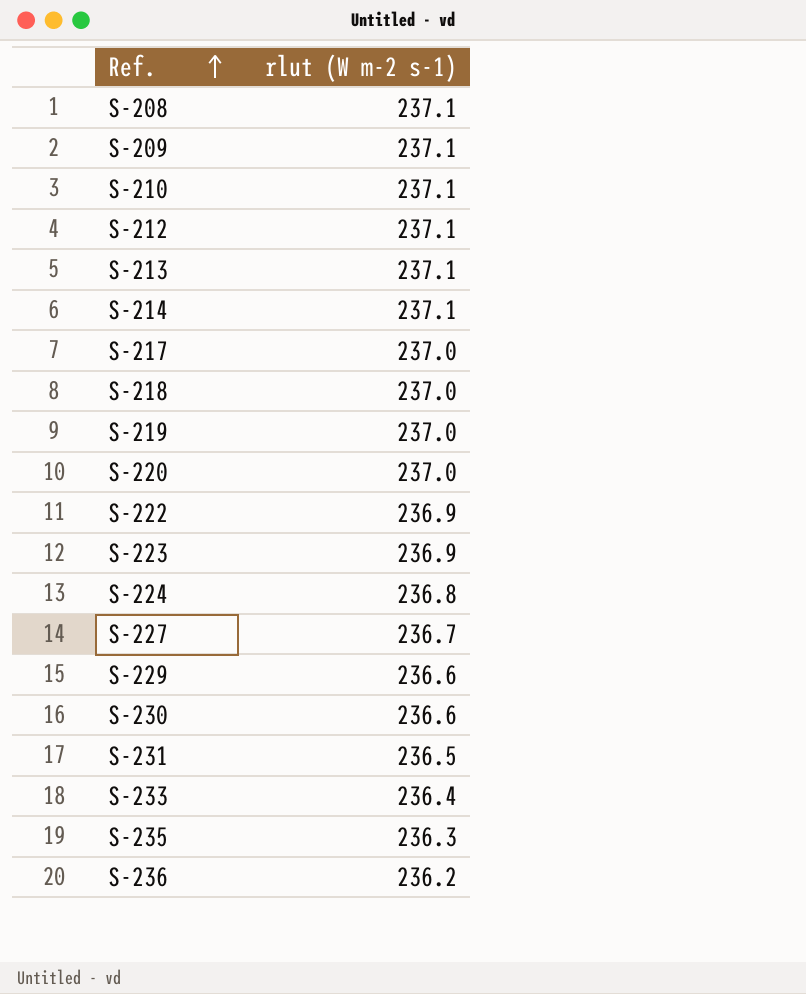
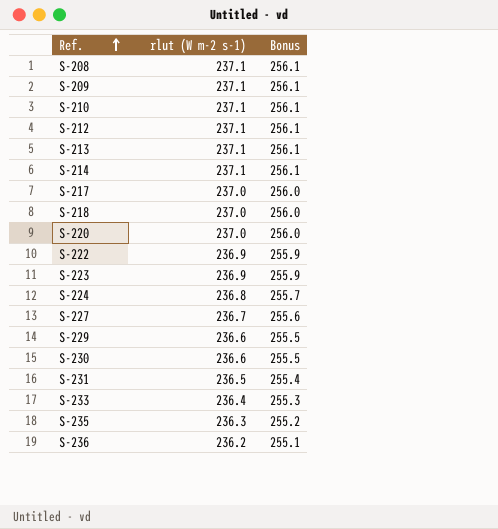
column Bonus | formula: none -> [rlut (W m-2 s-1)] * 1.08
row S-219: 237.0 -> none

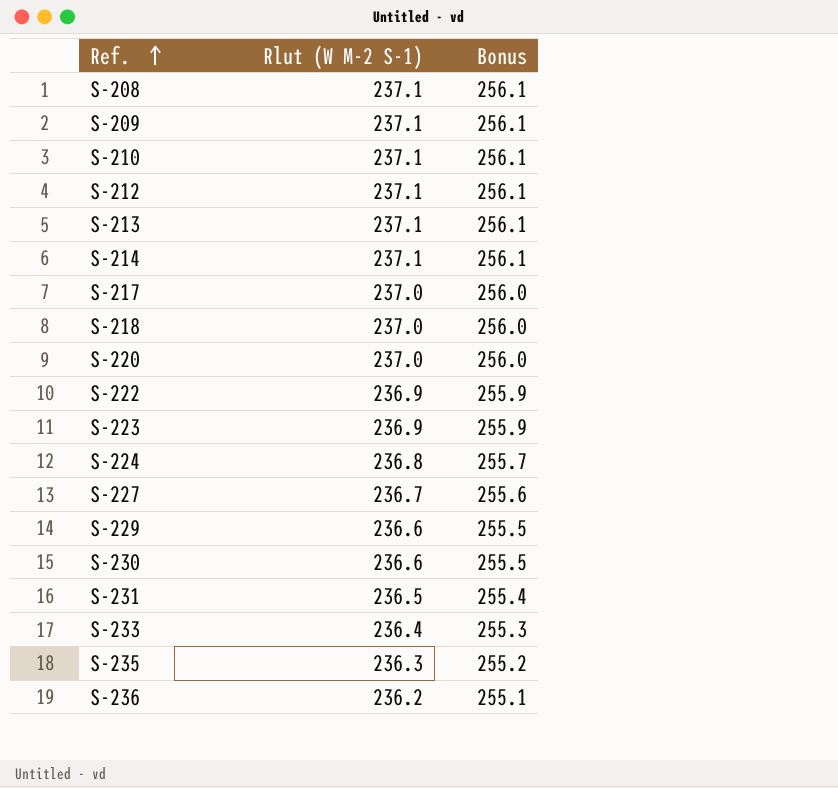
column name: rlut (W m-2 s-1) -> Rlut (W M-2 S-1)

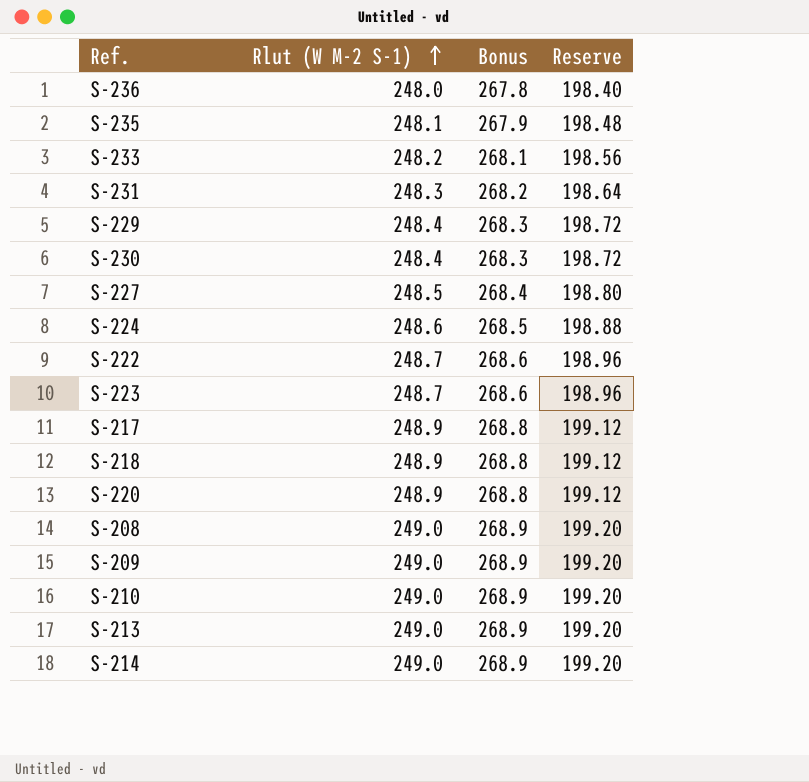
row order: Ref. ascending -> Rlut (W M-2 S-1) ascending
column Reserve | formula: none -> [Rlut (W M-2 S-1)] * 0.8
row S-212: 237.1 | 256.1 -> none
S-236 | Rlut (W M-2 S-1): 236.2 -> 248.0
S-236 | Bonus: 255.1 -> 267.8
S-235 | Rlut (W M-2 S-1): 236.3 -> 248.1
S-235 | Bonus: 255.2 -> 267.9
S-233 | Rlut (W M-2 S-1): 236.4 -> 248.2
S-233 | Bonus: 255.3 -> 268.1
S-231 | Rlut (W M-2 S-1): 236.5 -> 248.3
S-231 | Bonus: 255.4 -> 268.2
S-229 | Rlut (W M-2 S-1): 236.6 -> 248.4
S-229 | Bonus: 255.5 -> 268.3
S-230 | Rlut (W M-2 S-1): 236.6 -> 248.4
S-230 | Bonus: 255.5 -> 268.3
S-227 | Rlut (W M-2 S-1): 236.7 -> 248.5
S-227 | Bonus: 255.6 -> 268.4
S-224 | Rlut (W M-2 S-1): 236.8 -> 248.6
S-224 | Bonus: 255.7 -> 268.5
S-222 | Rlut (W M-2 S-1): 236.9 -> 248.7
S-222 | Bonus: 255.9 -> 268.6
S-223 | Rlut (W M-2 S-1): 236.9 -> 248.7
S-223 | Bonus: 255.9 -> 268.6
S-217 | Rlut (W M-2 S-1): 237.0 -> 248.9
S-217 | Bonus: 256.0 -> 268.8
S-218 | Rlut (W M-2 S-1): 237.0 -> 248.9
S-218 | Bonus: 256.0 -> 268.8
S-220 | Rlut (W M-2 S-1): 237.0 -> 248.9
S-220 | Bonus: 256.0 -> 268.8
S-208 | Rlut (W M-2 S-1): 237.1 -> 249.0
S-208 | Bonus: 256.1 -> 268.9
S-209 | Rlut (W M-2 S-1): 237.1 -> 249.0
S-209 | Bonus: 256.1 -> 268.9
S-210 | Rlut (W M-2 S-1): 237.1 -> 249.0
S-210 | Bonus: 256.1 -> 268.9
S-213 | Rlut (W M-2 S-1): 237.1 -> 249.0
S-213 | Bonus: 256.1 -> 268.9
S-214 | Rlut (W M-2 S-1): 237.1 -> 249.0
S-214 | Bonus: 256.1 -> 268.9

